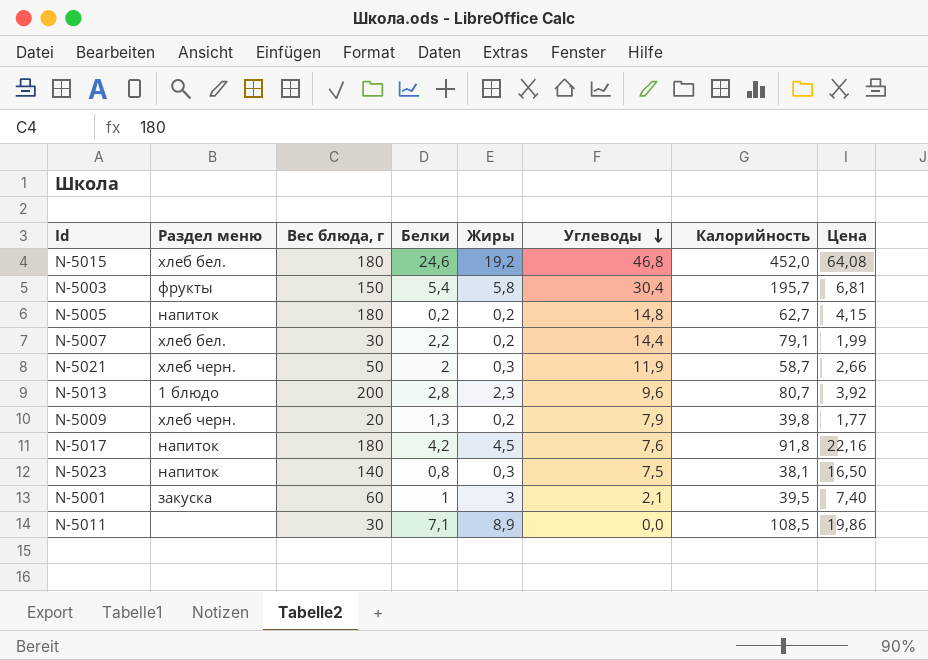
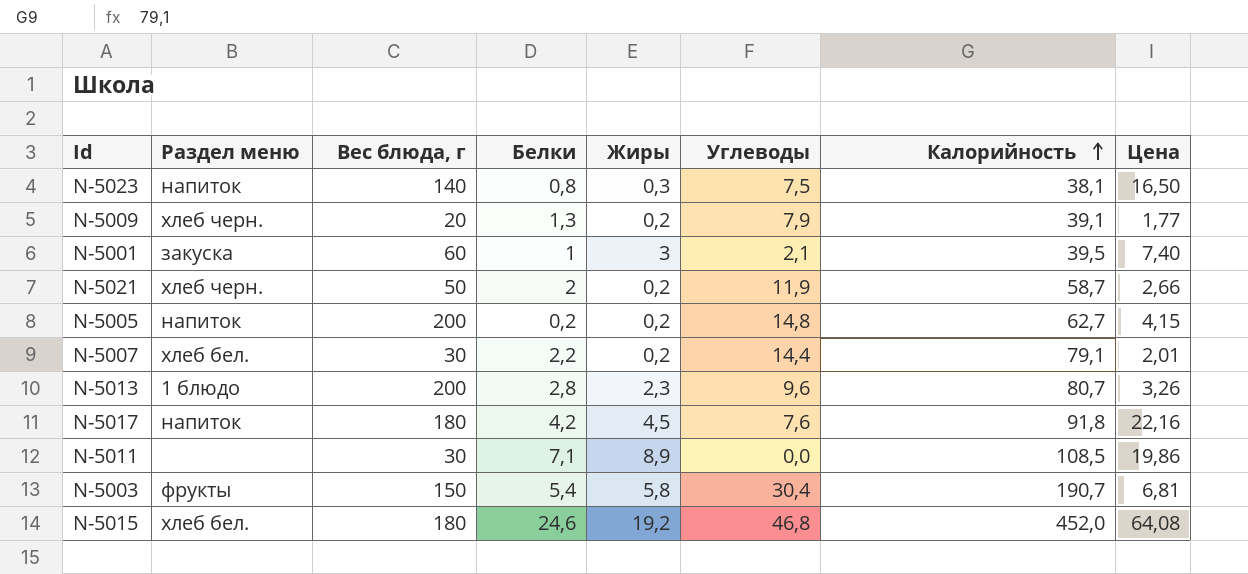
row order: Углеводы descending -> Калорийность ascending
N-5009 | Калорийность: 39,8 -> 39,1
N-5021 | Жиры: 0,3 -> 0,2
N-5005 | Вес блюда, г: 180 -> 200
N-5007 | Цена: 1,99 -> 2,01
N-5013 | Цена: 3,92 -> 3,26
N-5003 | Калорийность: 195,7 -> 190,7

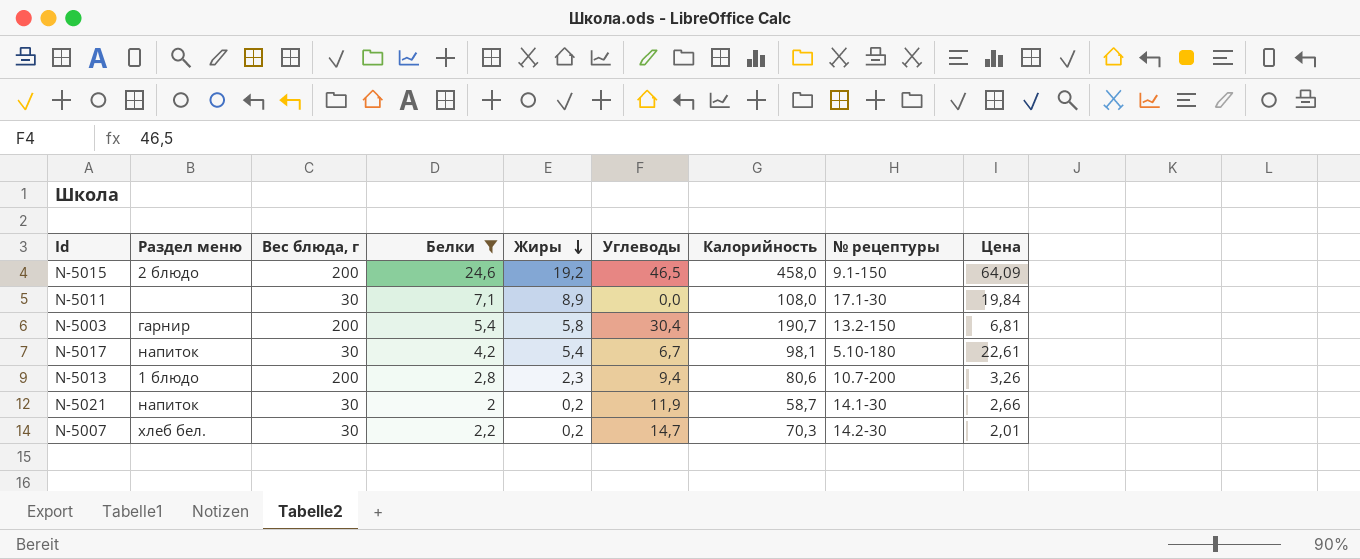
filter: none -> Белки >= 2
row order: Калорийность ascending -> Жиры descending
column № рецептуры | position: none -> 8
N-5015 | Раздел меню: хлеб бел. -> 2 блюдо
N-5015 | Вес блюда, г: 180 -> 200
N-5015 | Углеводы: 46,8 -> 46,5
N-5015 | Калорийность: 452,0 -> 458,0
N-5015 | Цена: 64,08 -> 64,09
N-5011 | Калорийность: 108,5 -> 108,0
N-5011 | Цена: 19,86 -> 19,84
N-5003 | Раздел меню: фрукты -> гарнир
N-5003 | Вес блюда, г: 150 -> 200
N-5017 | Вес блюда, г: 180 -> 30
N-5017 | Жиры: 4,5 -> 5,4
N-5017 | Углеводы: 7,6 -> 6,7
N-5017 | Калорийность: 91,8 -> 98,1
N-5017 | Цена: 22,16 -> 22,61
N-5013 | Углеводы: 9,6 -> 9,4
N-5013 | Калорийность: 80,7 -> 80,6
N-5021 | Раздел меню: хлеб черн. -> напиток
N-5021 | Вес блюда, г: 50 -> 30
N-5007 | Углеводы: 14,4 -> 14,7
N-5007 | Калорийность: 79,1 -> 70,3

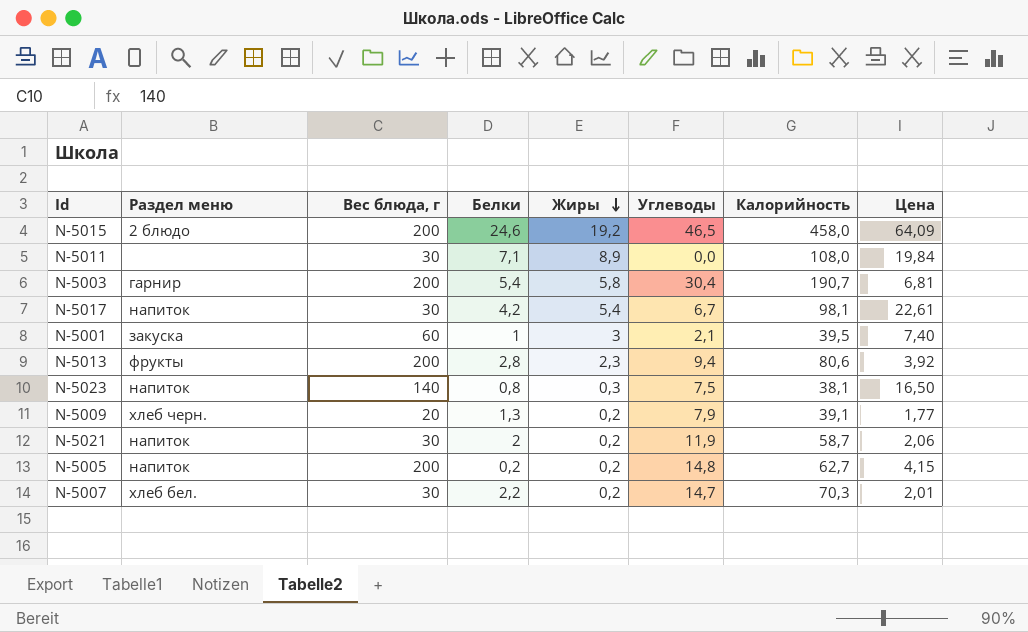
filter: Белки >= 2 -> none
column № рецептуры | position: 8 -> none
N-5013 | Раздел меню: 1 блюдо -> фрукты
N-5013 | Цена: 3,26 -> 3,92
N-5021 | Цена: 2,66 -> 2,06

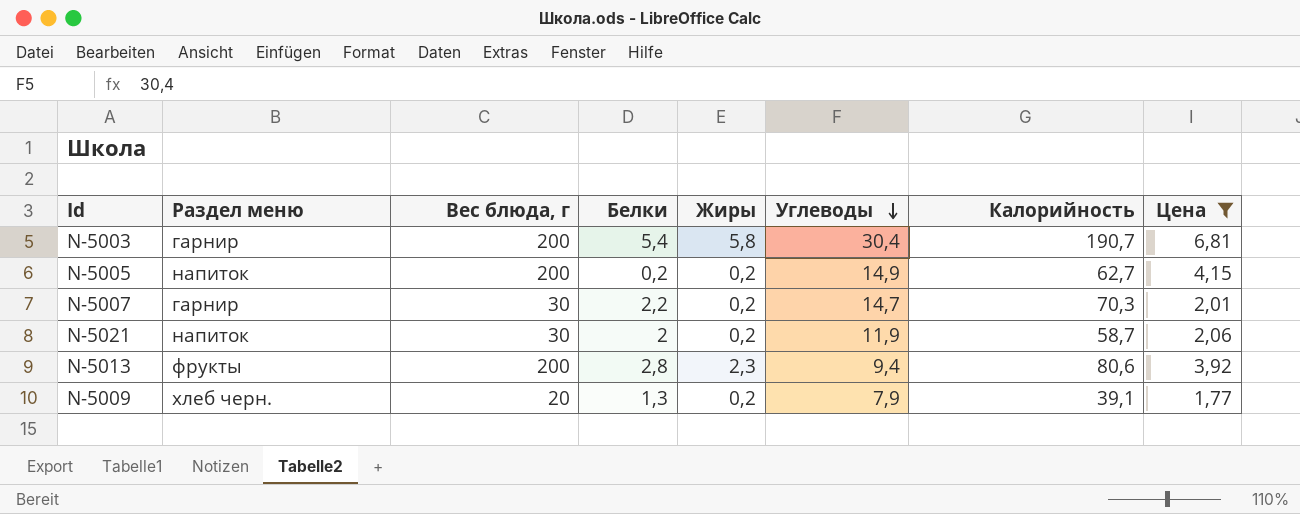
filter: none -> Цена <= 6,81
row order: Жиры descending -> Углеводы descending
N-5005 | Углеводы: 14,8 -> 14,9
N-5007 | Раздел меню: хлеб бел. -> гарнир

